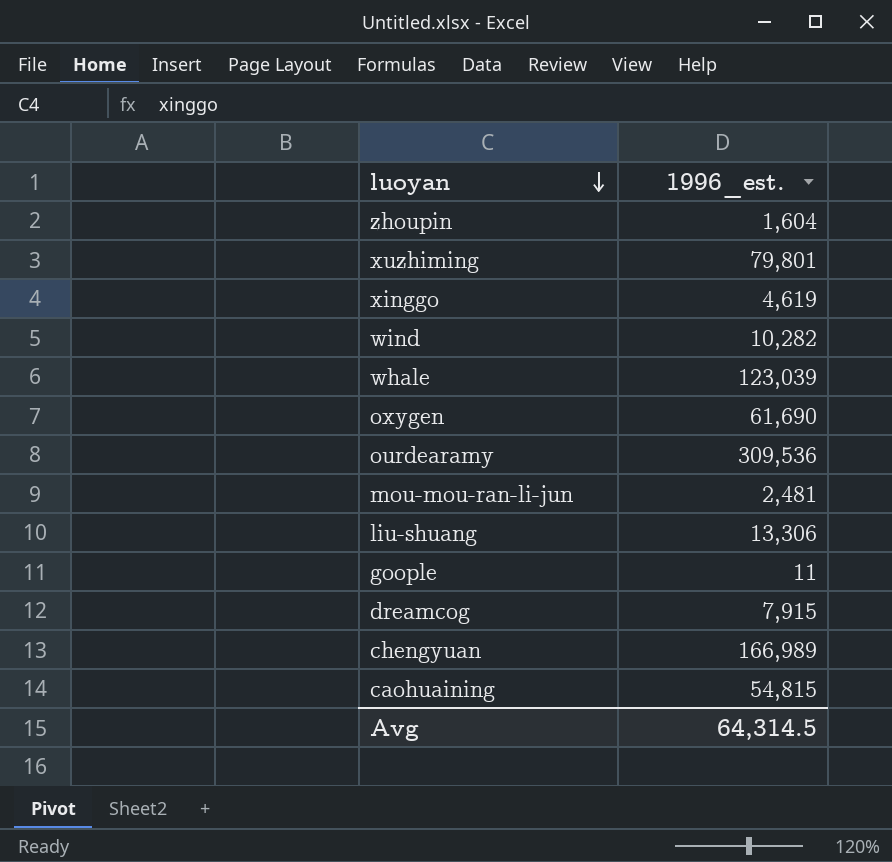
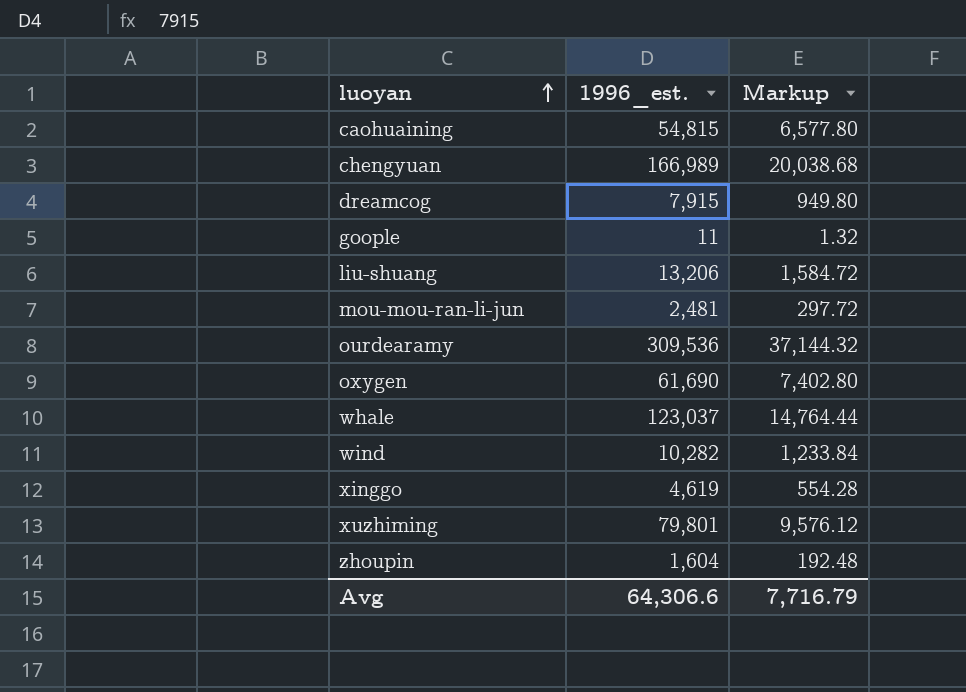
row order: luoyan descending -> luoyan ascending
column Markup | formula: none -> [1996_est.] * 0.12
liu-shuang | 1996_est.: 13,306 -> 13,206
whale | 1996_est.: 123,039 -> 123,037
Avg | 1996_est.: 64,314.5 -> 64,306.6

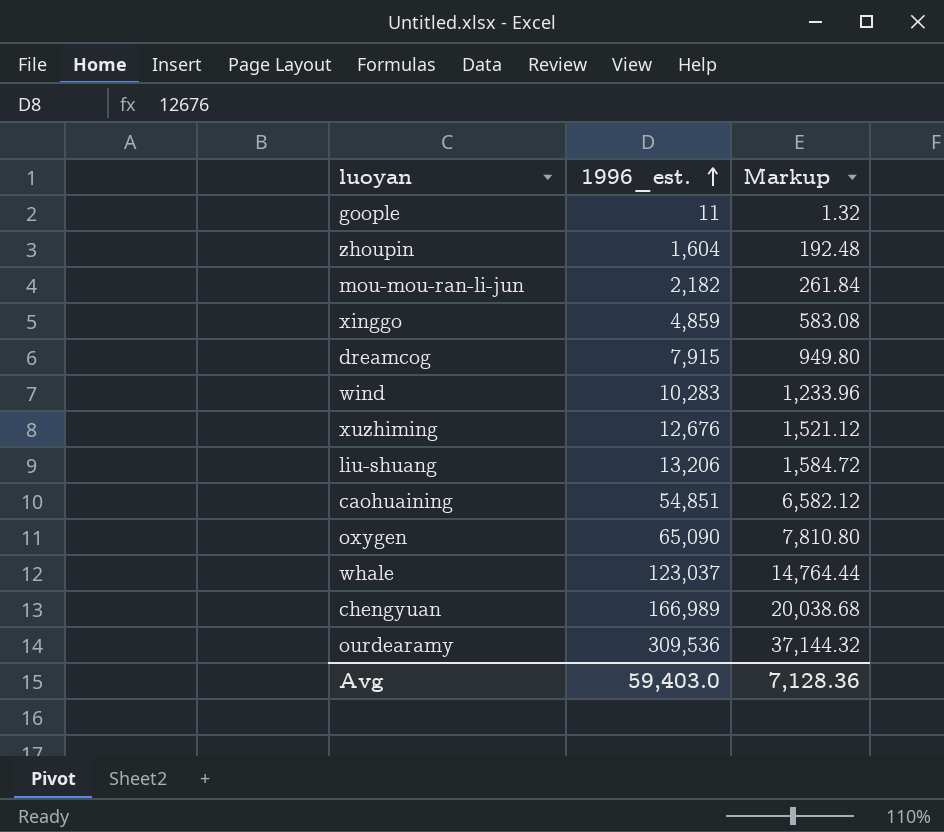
row order: luoyan ascending -> 1996_est. ascending
mou-mou-ran-li-jun | 1996_est.: 2,481 -> 2,182
mou-mou-ran-li-jun | Markup: 297.72 -> 261.84
xinggo | 1996_est.: 4,619 -> 4,859
xinggo | Markup: 554.28 -> 583.08
wind | 1996_est.: 10,282 -> 10,283
wind | Markup: 1,233.84 -> 1,233.96
xuzhiming | 1996_est.: 79,801 -> 12,676
xuzhiming | Markup: 9,576.12 -> 1,521.12
caohuaining | 1996_est.: 54,815 -> 54,851
caohuaining | Markup: 6,577.80 -> 6,582.12
oxygen | 1996_est.: 61,690 -> 65,090
oxygen | Markup: 7,402.80 -> 7,810.80
Avg | 1996_est.: 64,306.6 -> 59,403.0
Avg | Markup: 7,716.79 -> 7,128.36

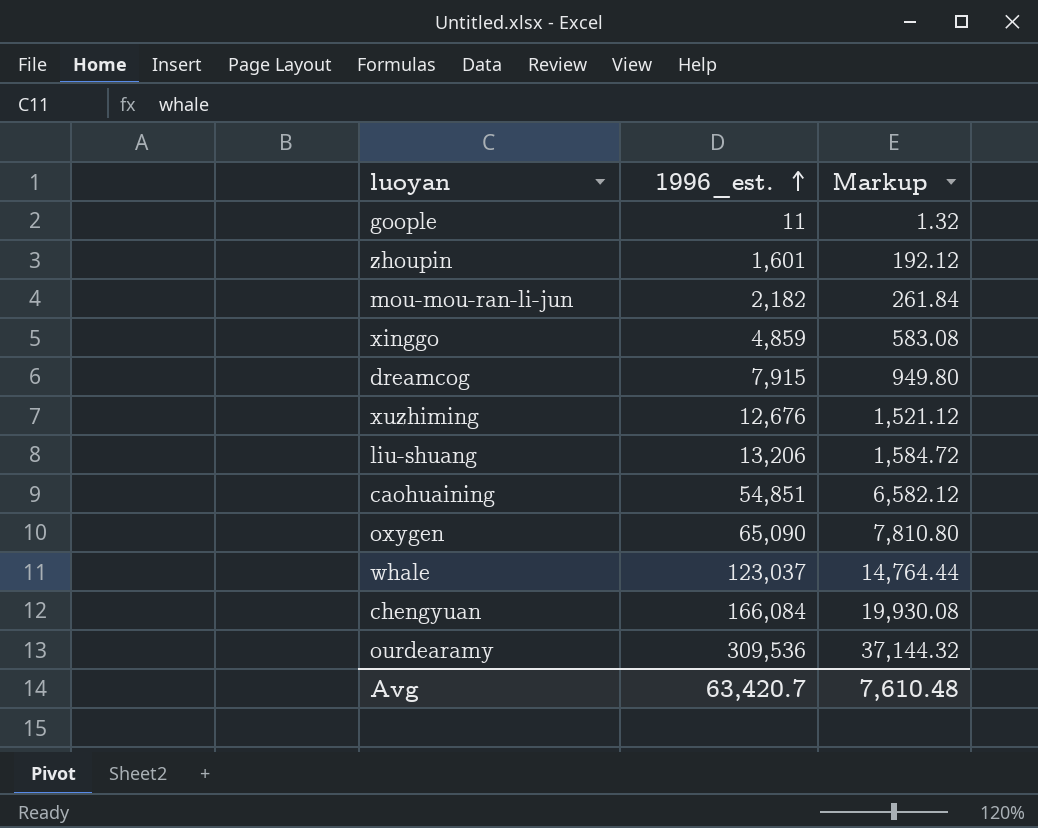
row wind: 10,283 | 1,233.96 -> none
zhoupin | 1996_est.: 1,604 -> 1,601
zhoupin | Markup: 192.48 -> 192.12
chengyuan | 1996_est.: 166,989 -> 166,084
chengyuan | Markup: 20,038.68 -> 19,930.08
Avg | 1996_est.: 59,403.0 -> 63,420.7
Avg | Markup: 7,128.36 -> 7,610.48

